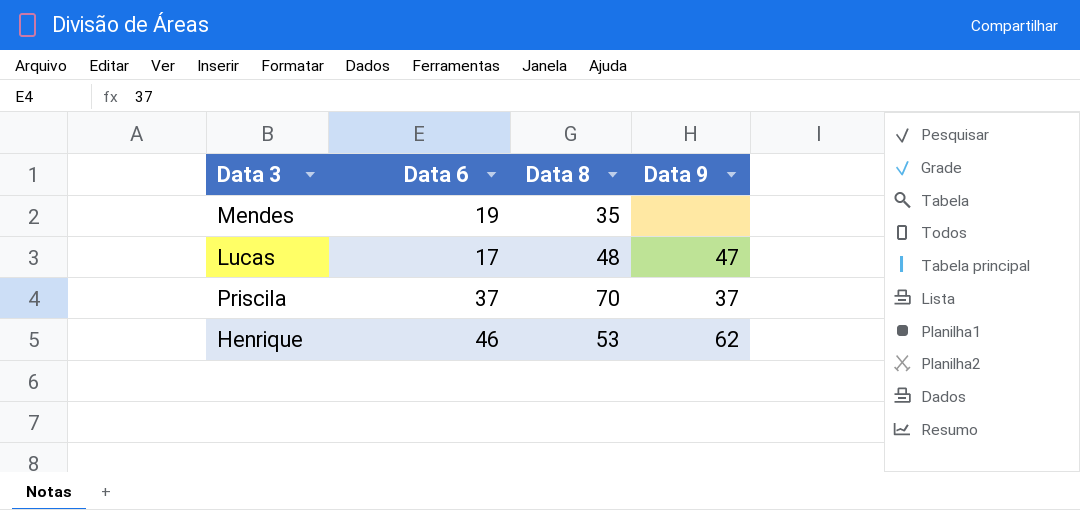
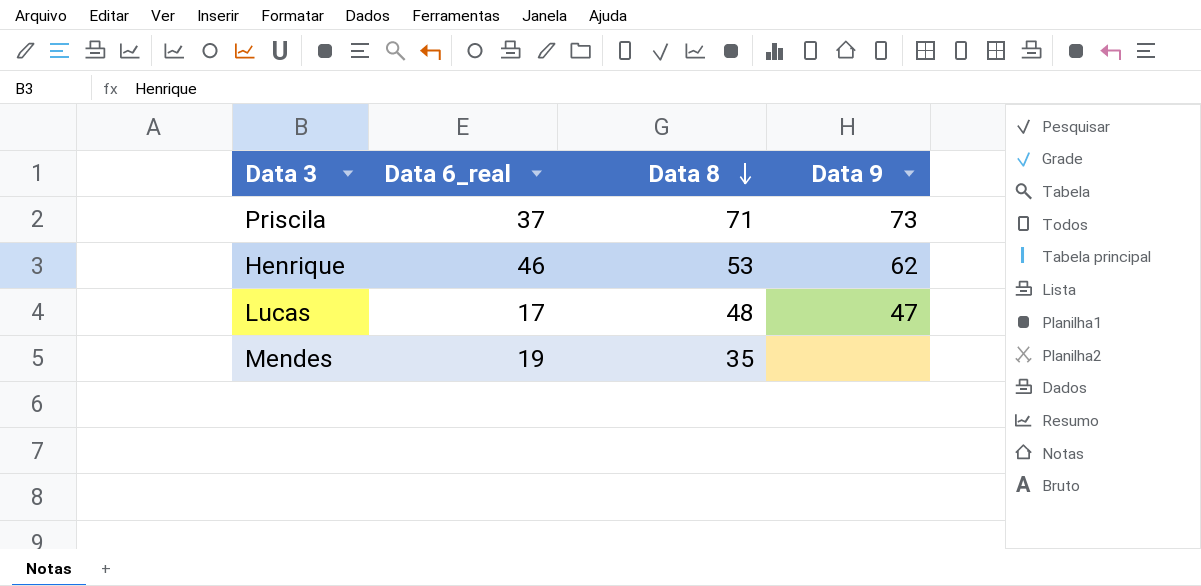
row order: none -> Data 8 descending
column name: Data 6 -> Data 6_real
Priscila | Data 8: 70 -> 71
Priscila | Data 9: 37 -> 73

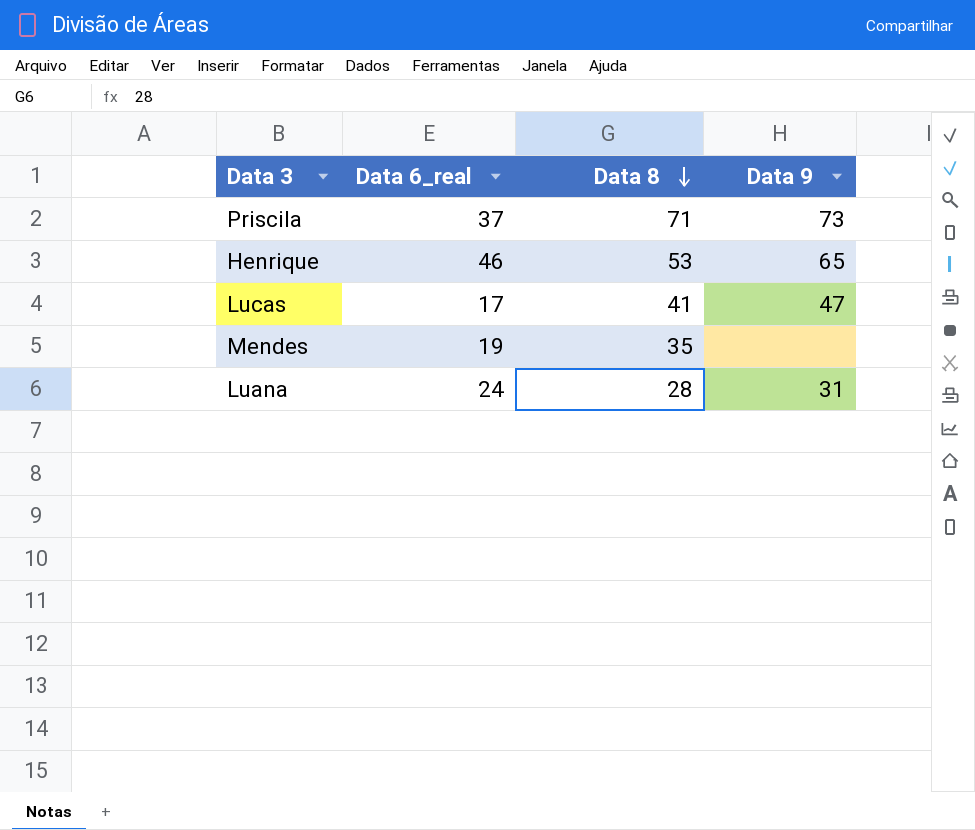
Henrique | Data 9: 62 -> 65
Lucas | Data 8: 48 -> 41
row Luana: none -> 24 | 28 | 31

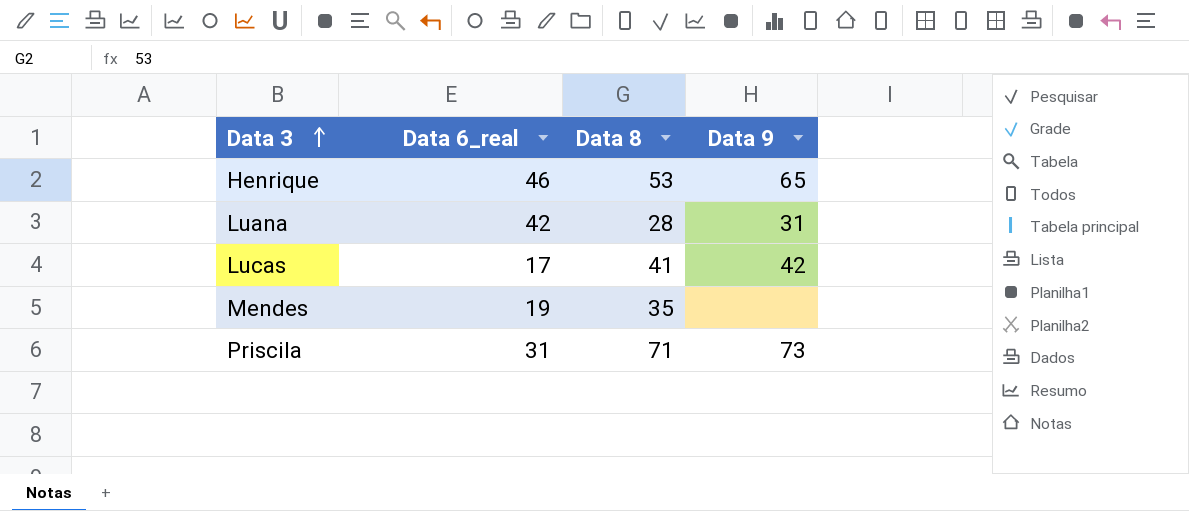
row order: Data 8 descending -> Data 3 ascending
Luana | Data 6_real: 24 -> 42
Lucas | Data 9: 47 -> 42
Priscila | Data 6_real: 37 -> 31

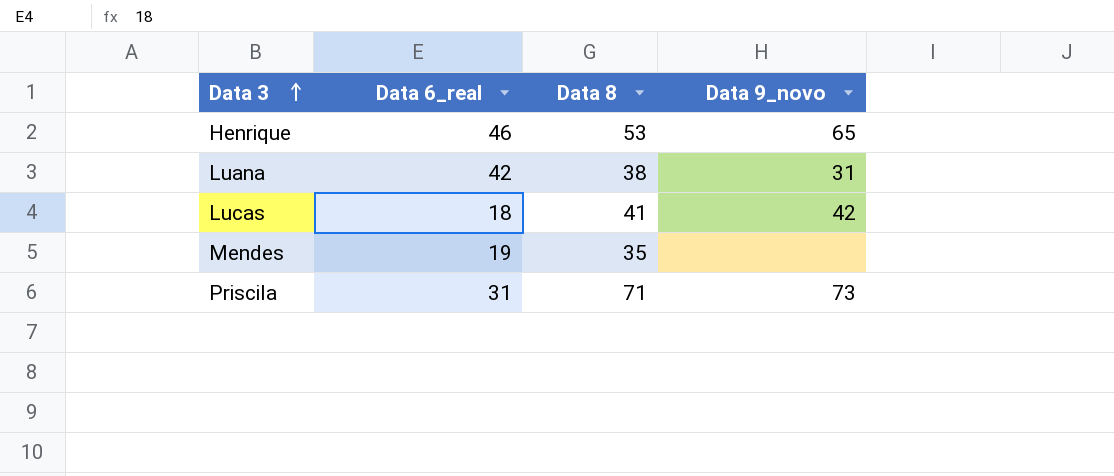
column name: Data 9 -> Data 9_novo
Luana | Data 8: 28 -> 38
Lucas | Data 6_real: 17 -> 18

